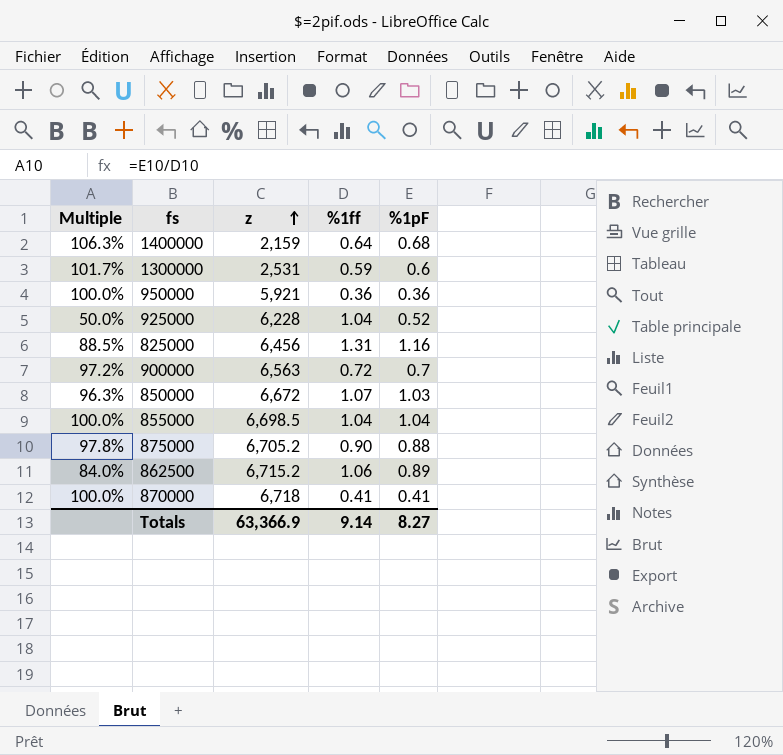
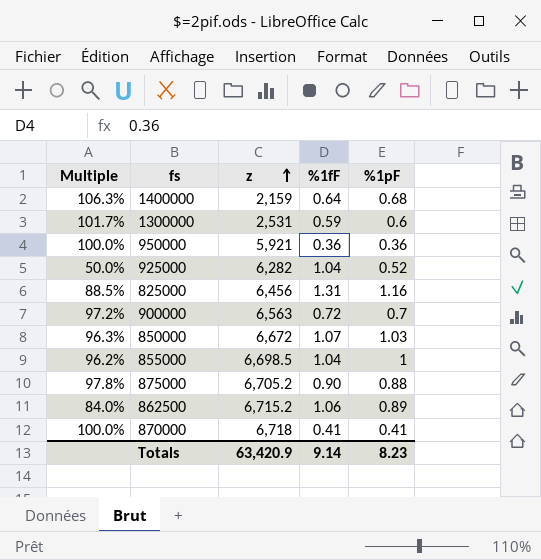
column name: %1ff -> %1fF
925000 | z: 6,228 -> 6,282
855000 | Multiple: 100.0% -> 96.2%
855000 | %1pF: 1.04 -> 1
Totals | z: 63,366.9 -> 63,420.9
Totals | %1pF: 8.27 -> 8.23

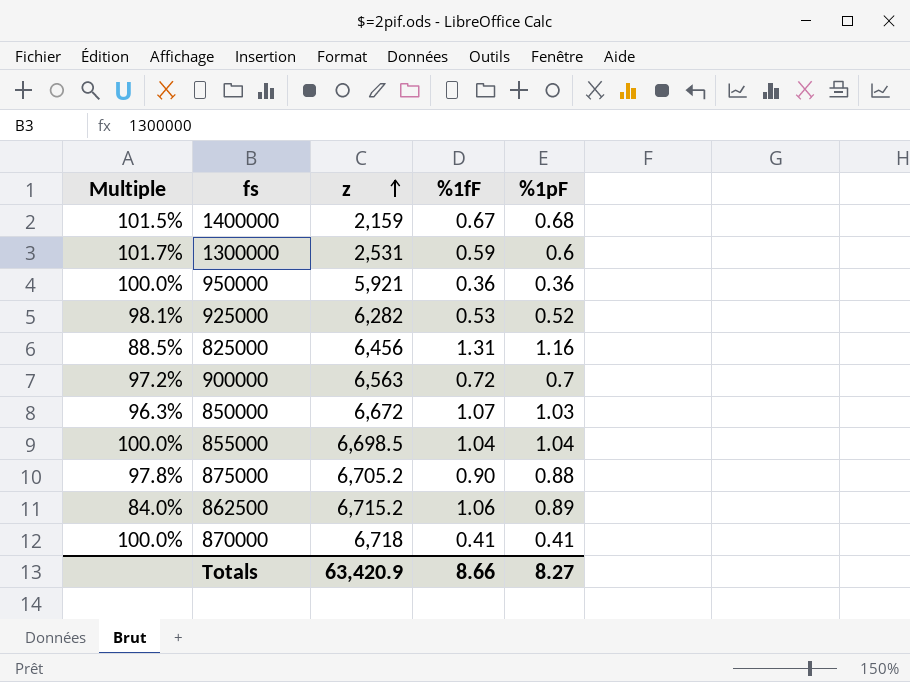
1400000 | Multiple: 106.3% -> 101.5%
1400000 | %1fF: 0.64 -> 0.67
925000 | Multiple: 50.0% -> 98.1%
925000 | %1fF: 1.04 -> 0.53
855000 | Multiple: 96.2% -> 100.0%
855000 | %1pF: 1 -> 1.04
Totals | %1fF: 9.14 -> 8.66
Totals | %1pF: 8.23 -> 8.27

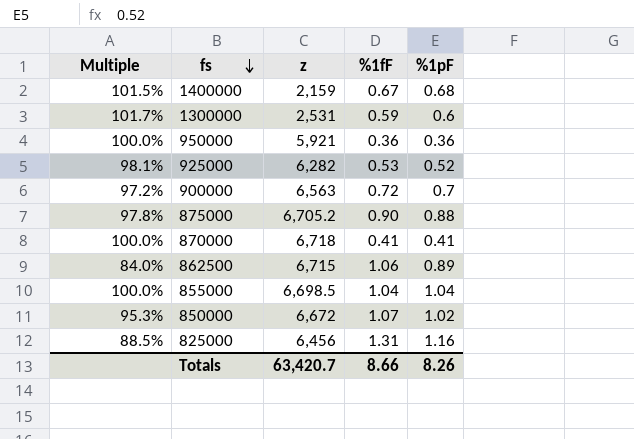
row order: z ascending -> fs descending
862500 | z: 6,715.2 -> 6,715
850000 | Multiple: 96.3% -> 95.3%
850000 | %1pF: 1.03 -> 1.02
Totals | z: 63,420.9 -> 63,420.7
Totals | %1pF: 8.27 -> 8.26

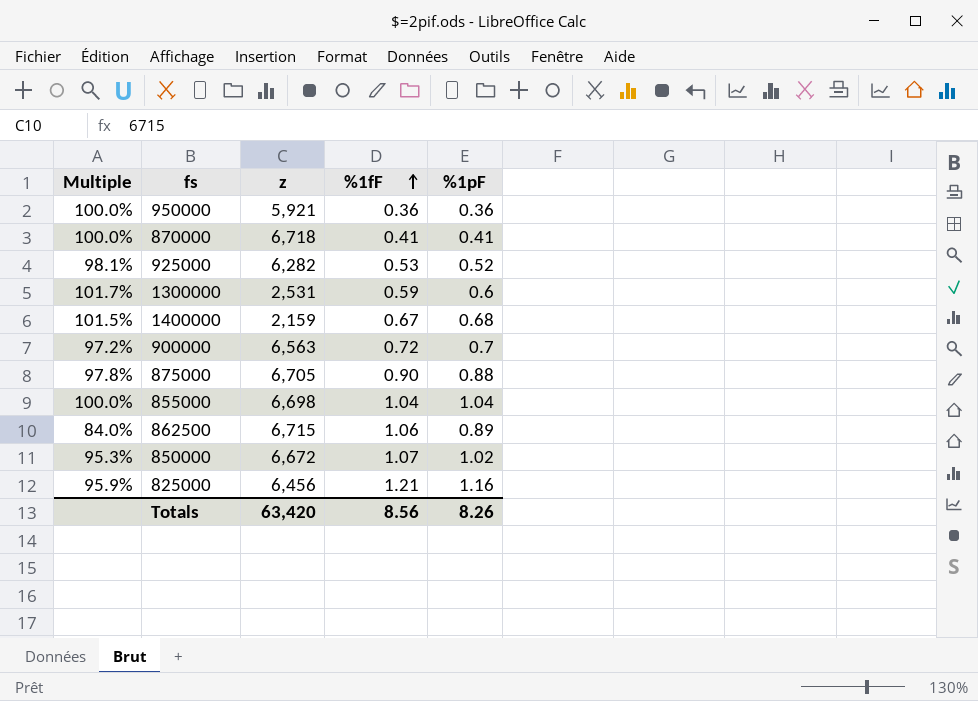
row order: fs descending -> %1fF ascending
875000 | z: 6,705.2 -> 6,705
855000 | z: 6,698.5 -> 6,698
825000 | Multiple: 88.5% -> 95.9%
825000 | %1fF: 1.31 -> 1.21
Totals | z: 63,420.7 -> 63,420
Totals | %1fF: 8.66 -> 8.56

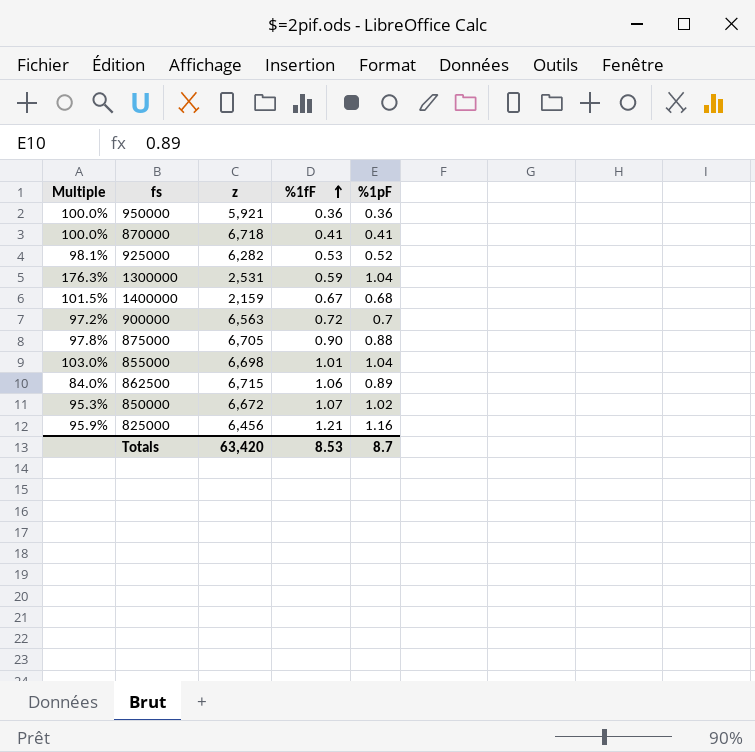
1300000 | Multiple: 101.7% -> 176.3%
1300000 | %1pF: 0.6 -> 1.04
855000 | Multiple: 100.0% -> 103.0%
855000 | %1fF: 1.04 -> 1.01
Totals | %1fF: 8.56 -> 8.53
Totals | %1pF: 8.26 -> 8.7

